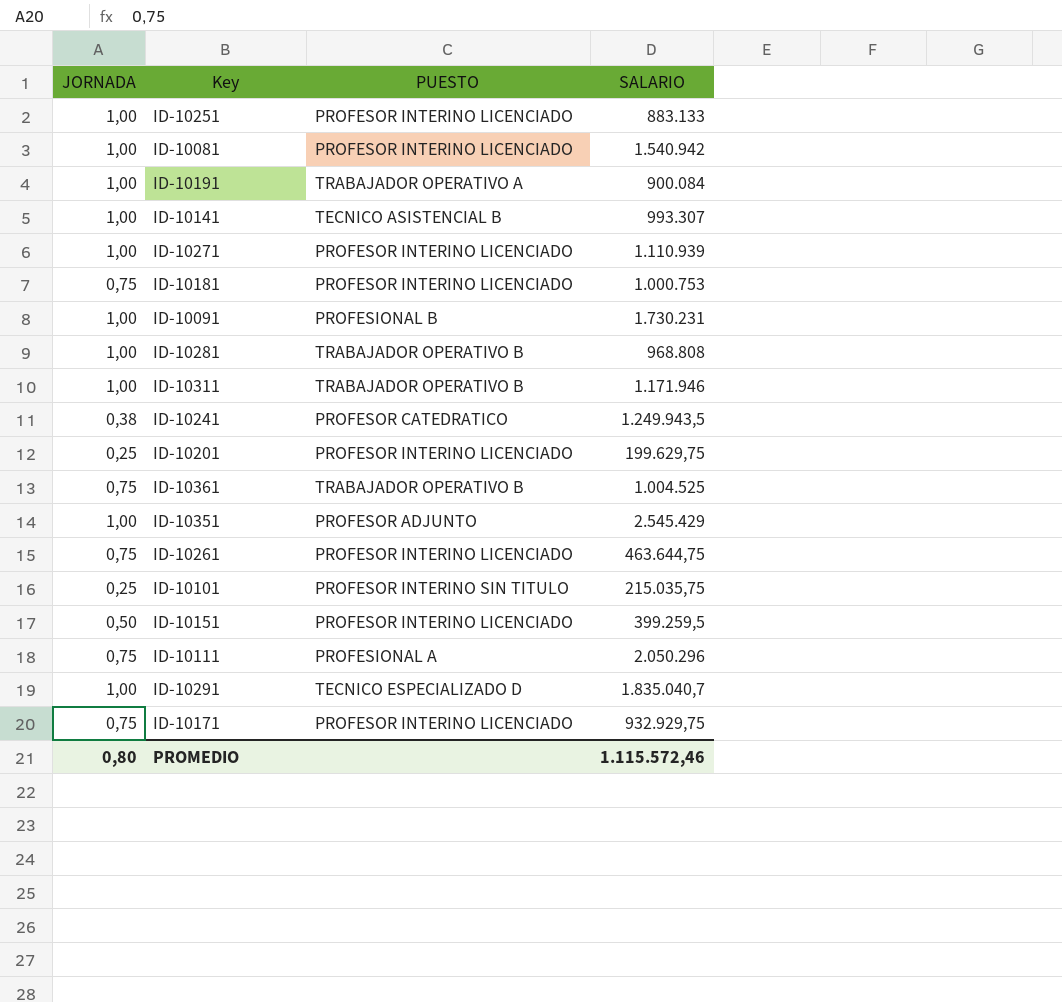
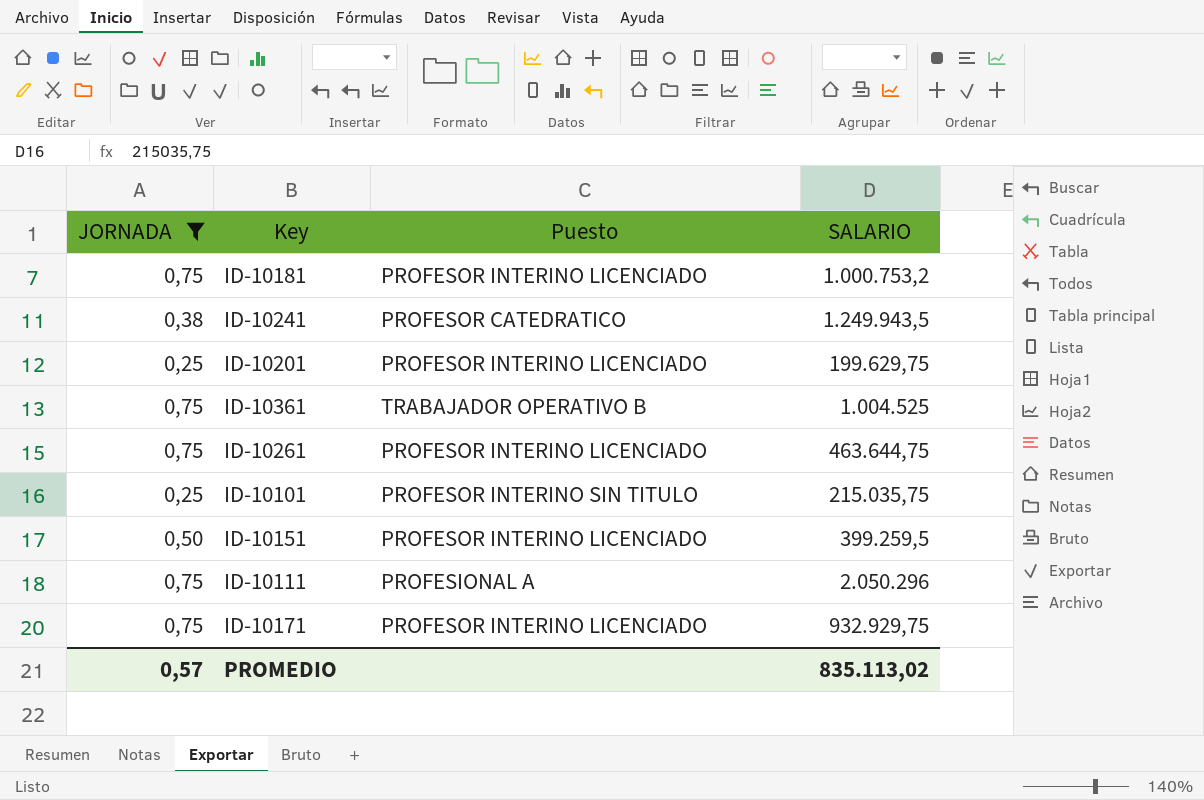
filter: none -> JORNADA != 1,00
column name: PUESTO -> Puesto
ID-10181 | SALARIO: 1.000.753 -> 1.000.753,2
PROMEDIO | JORNADA: 0,80 -> 0,57
PROMEDIO | SALARIO: 1.115.572,46 -> 835.113,02

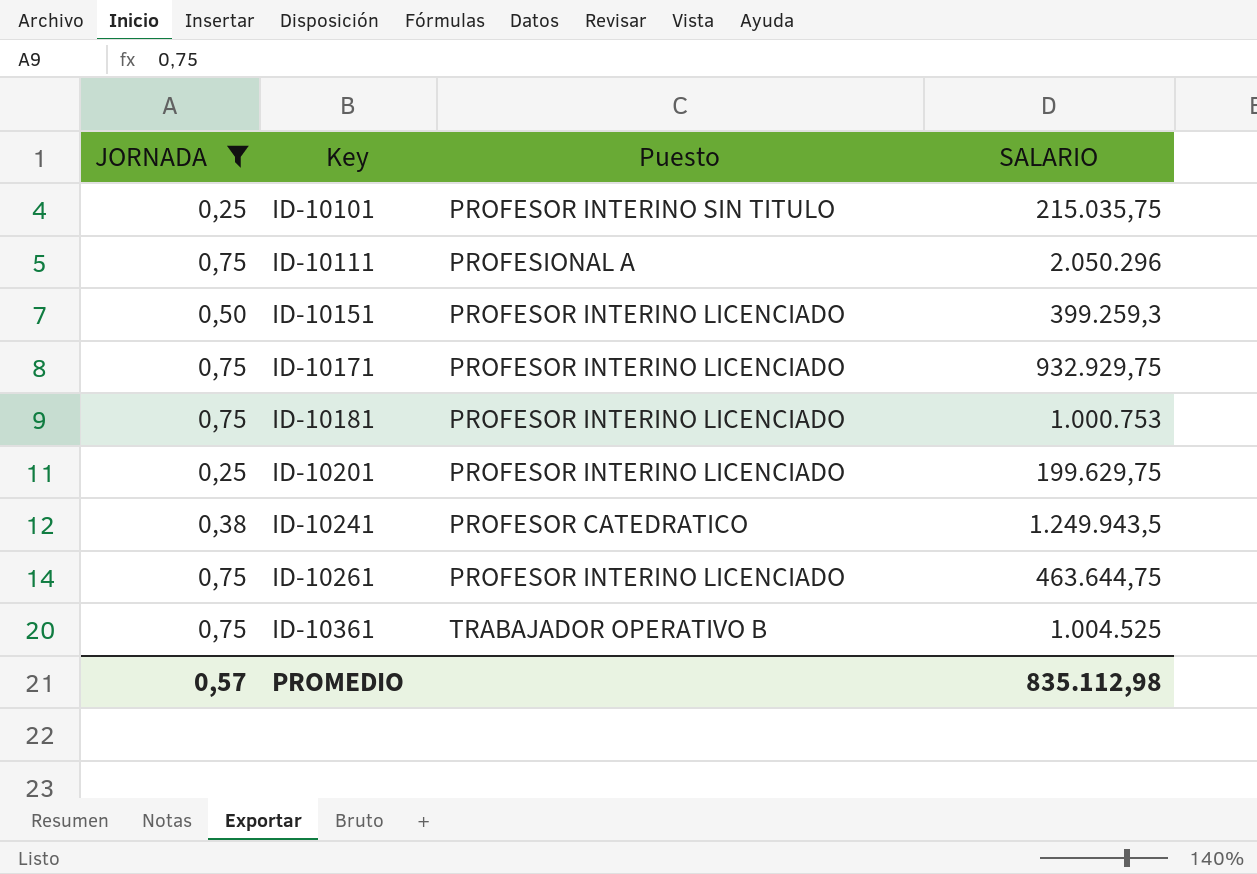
row order: none -> Key ascending
ID-10151 | SALARIO: 399.259,5 -> 399.259,3
ID-10181 | SALARIO: 1.000.753,2 -> 1.000.753
PROMEDIO | SALARIO: 835.113,02 -> 835.112,98

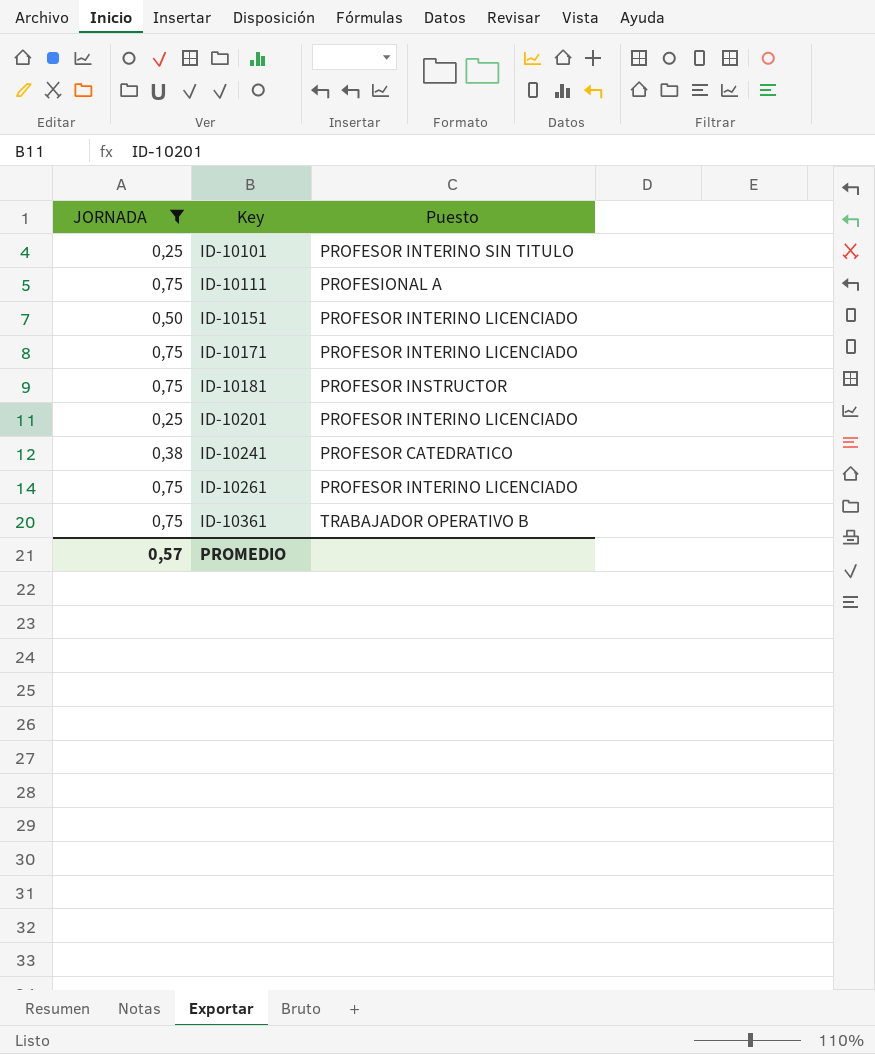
column SALARIO | position: 4 -> none
ID-10181 | Puesto: PROFESOR INTERINO LICENCIADO -> PROFESOR INSTRUCTOR

